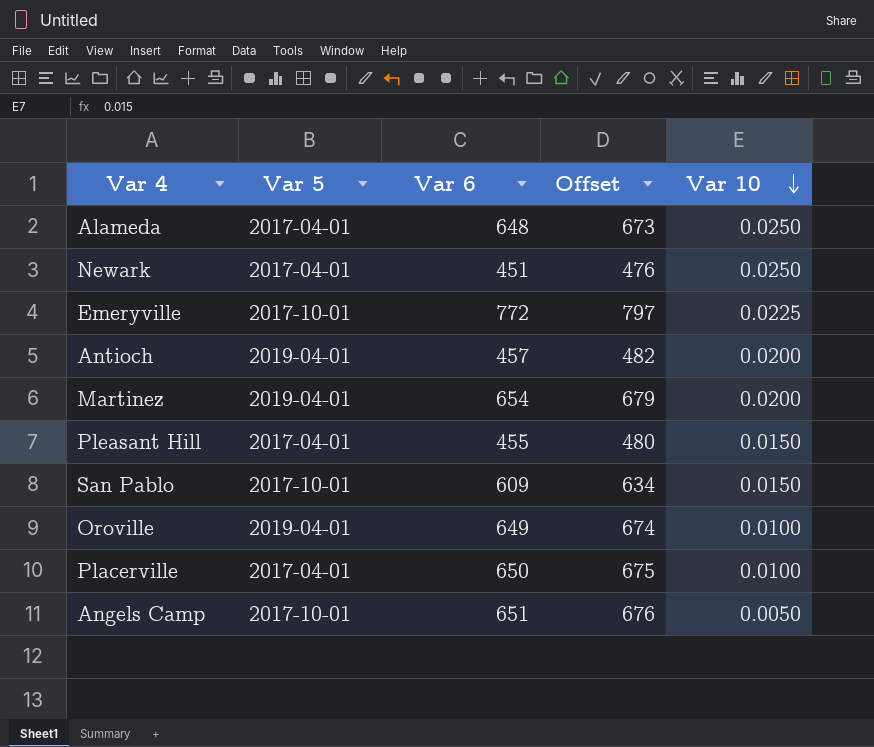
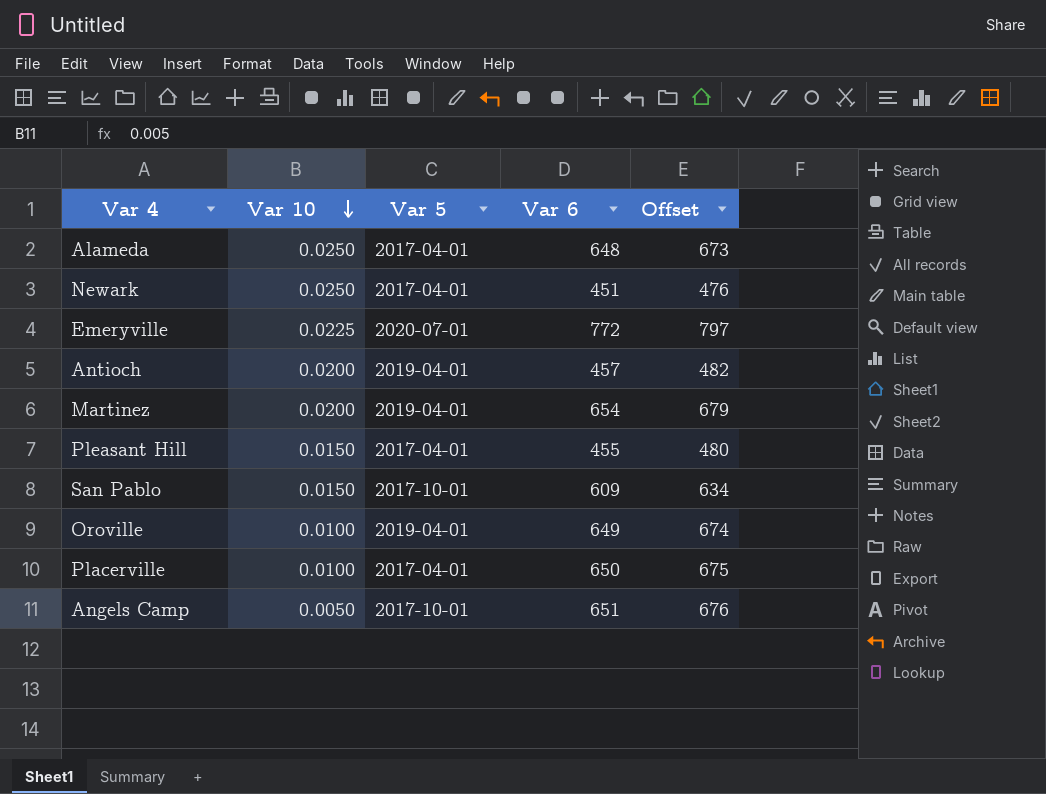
column Var 10 | position: 5 -> 2
Emeryville | Var 5: 2017-10-01 -> 2020-07-01

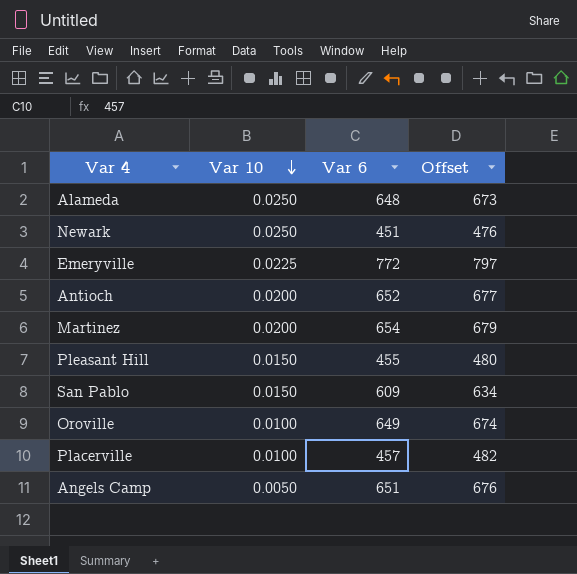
column Var 5 | position: 3 -> none
Antioch | Var 6: 457 -> 652
Antioch | Offset: 482 -> 677
Placerville | Var 6: 650 -> 457
Placerville | Offset: 675 -> 482

